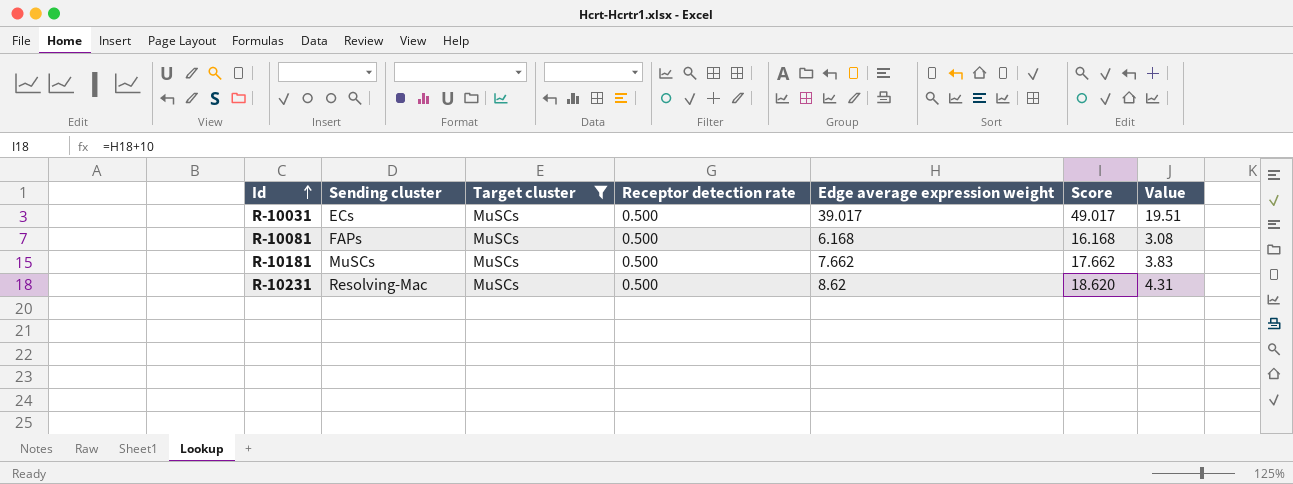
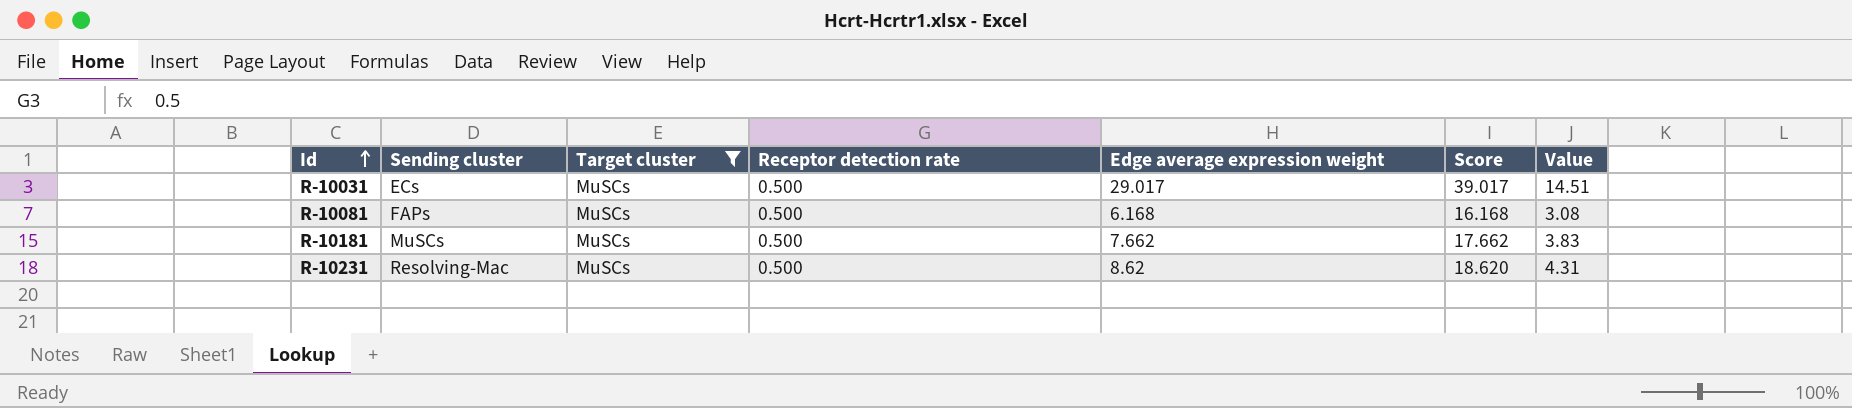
R-10031 | Edge average expression weight: 39.017 -> 29.017
R-10031 | Score: 49.017 -> 39.017
R-10031 | Value: 19.51 -> 14.51

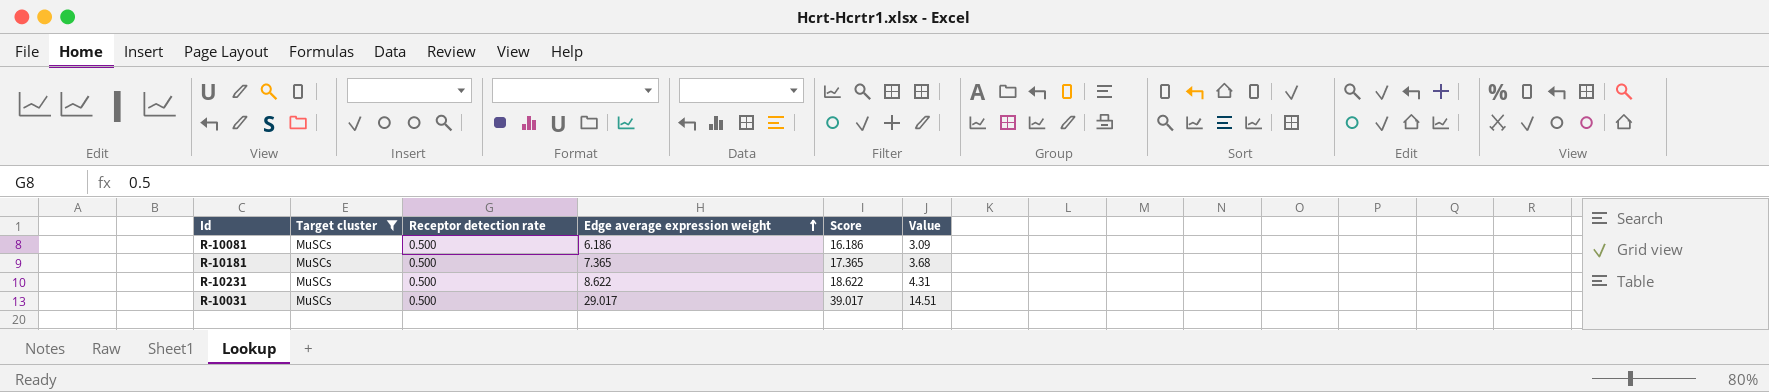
row order: Id ascending -> Edge average expression weight ascending
column Sending cluster | position: 2 -> none
R-10081 | Edge average expression weight: 6.168 -> 6.186
R-10081 | Score: 16.168 -> 16.186
R-10081 | Value: 3.08 -> 3.09
R-10181 | Edge average expression weight: 7.662 -> 7.365
R-10181 | Score: 17.662 -> 17.365
R-10181 | Value: 3.83 -> 3.68
R-10231 | Edge average expression weight: 8.62 -> 8.622
R-10231 | Score: 18.620 -> 18.622

